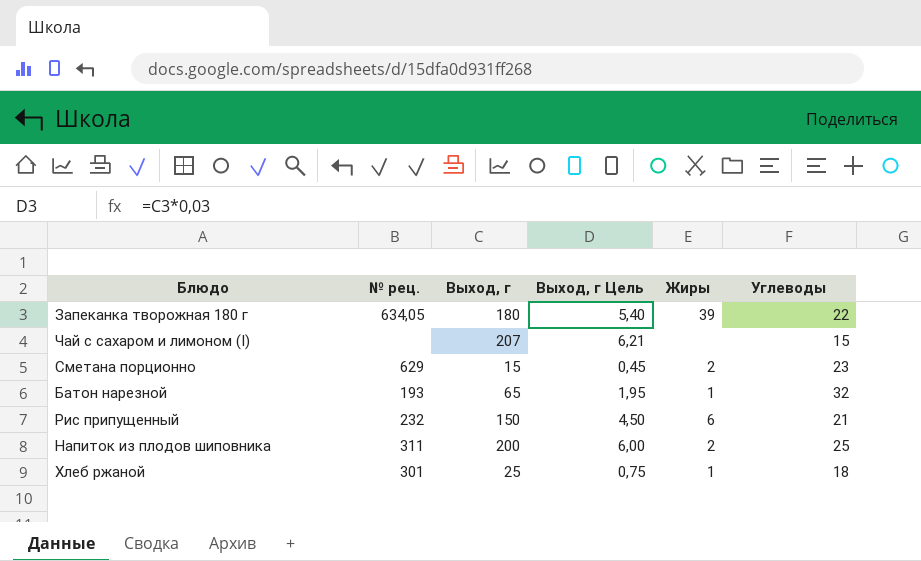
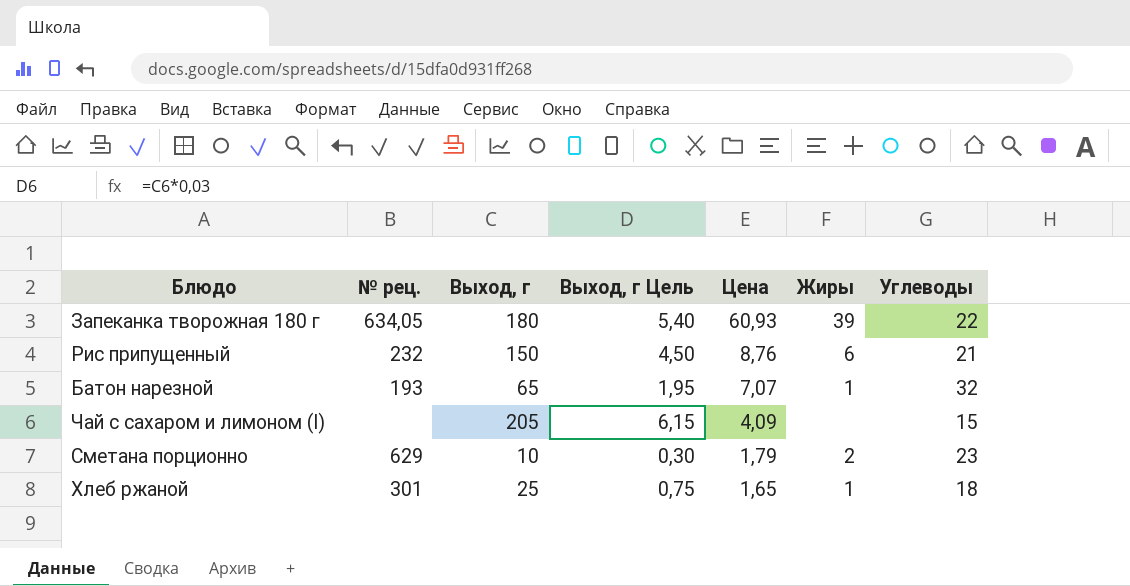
row order: none -> Цена descending
column Цена | position: none -> 5
row Напиток из плодов шиповника: 311 | 200 | 6,00 | 2 | 25 -> none
Чай с сахаром и лимоном (I) | Выход, г: 207 -> 205
Чай с сахаром и лимоном (I) | Выход, г Цель: 6,21 -> 6,15
Сметана порционно | Выход, г: 15 -> 10
Сметана порционно | Выход, г Цель: 0,45 -> 0,30

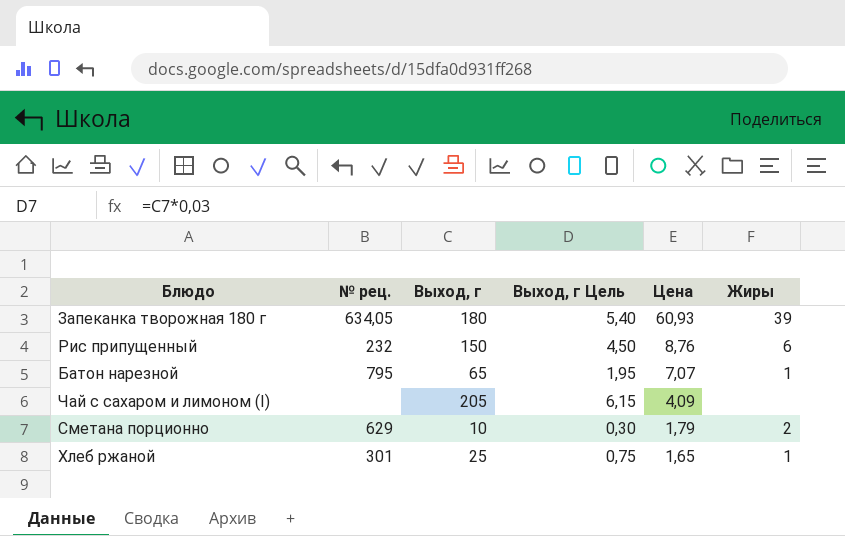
column Углеводы | position: 7 -> none
Батон нарезной | № рец.: 193 -> 795

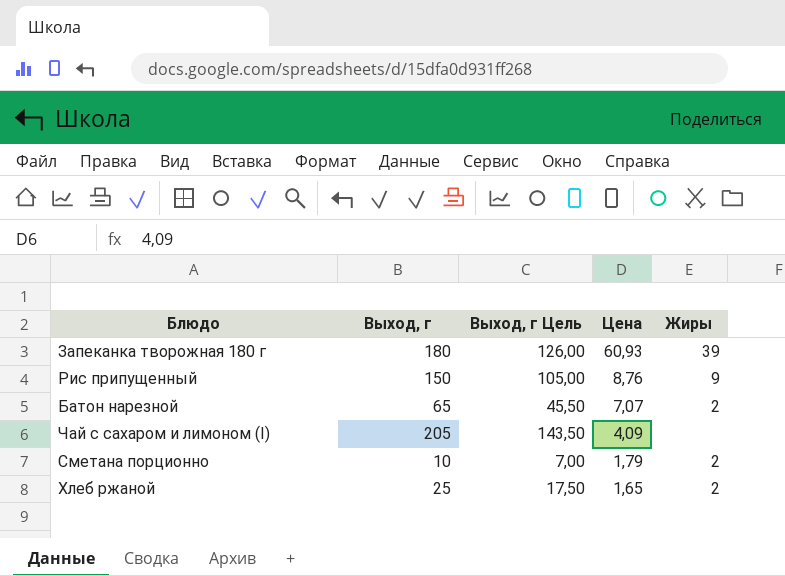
column № рец. | position: 2 -> none
column Выход, г Цель | formula: [Выход, г] * 0,03 -> [Выход, г] * 0,7
Рис припущенный | Жиры: 6 -> 9
Батон нарезной | Жиры: 1 -> 2
Хлеб ржаной | Жиры: 1 -> 2

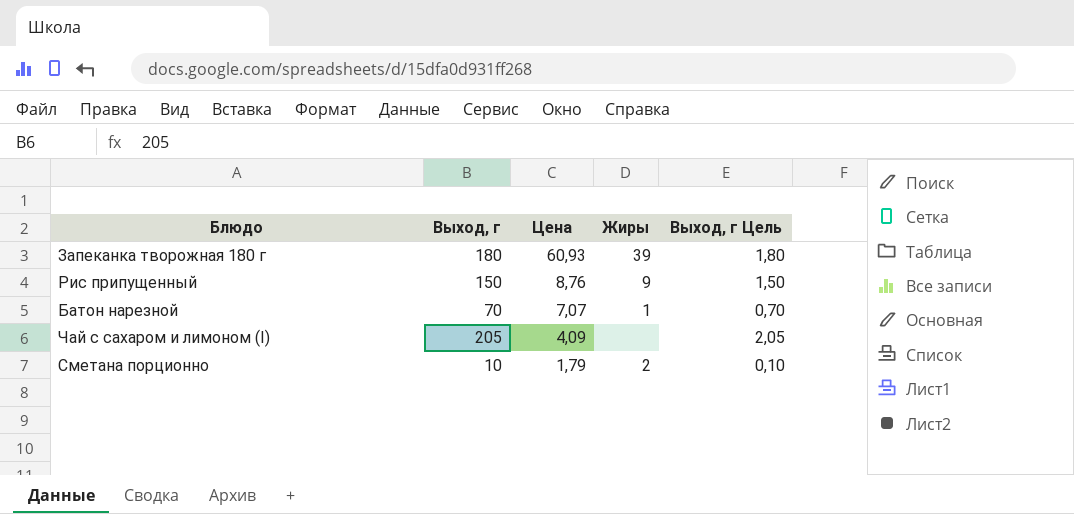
column Выход, г Цель | formula: [Выход, г] * 0,7 -> [Выход, г] * 0,01
column Выход, г Цель | position: 3 -> 5
row Хлеб ржаной: 25 | 17,50 | 1,65 | 2 -> none
Батон нарезной | Выход, г: 65 -> 70
Батон нарезной | Жиры: 2 -> 1

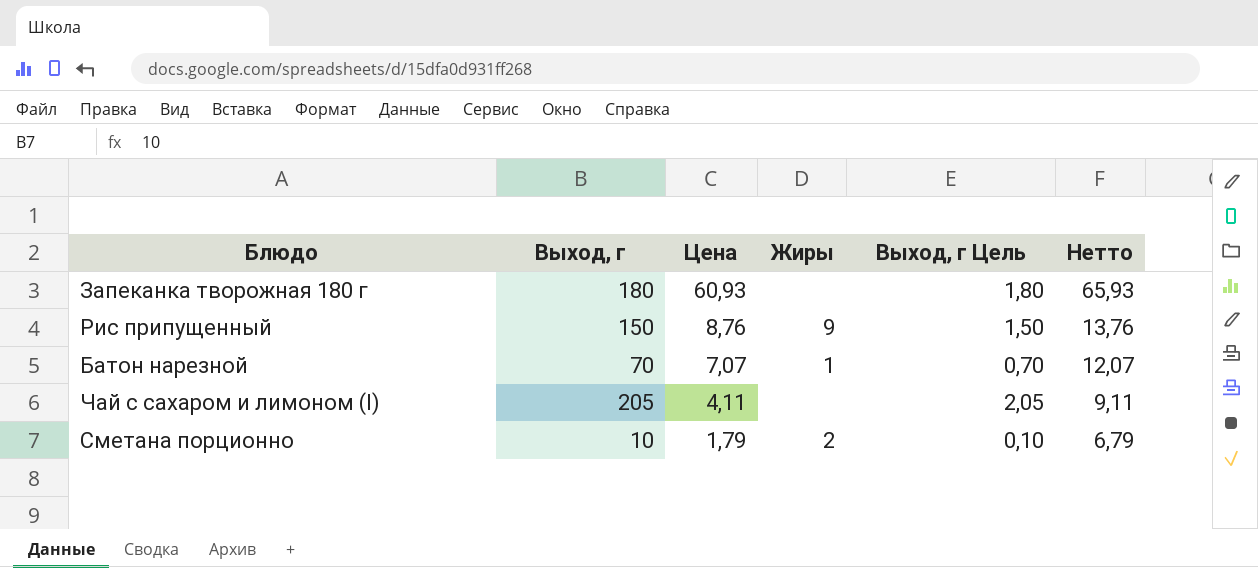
column Нетто | formula: none -> [Цена] + 5
Запеканка творожная 180 г | Жиры: 39 -> none
Чай с сахаром и лимоном (I) | Цена: 4,09 -> 4,11

